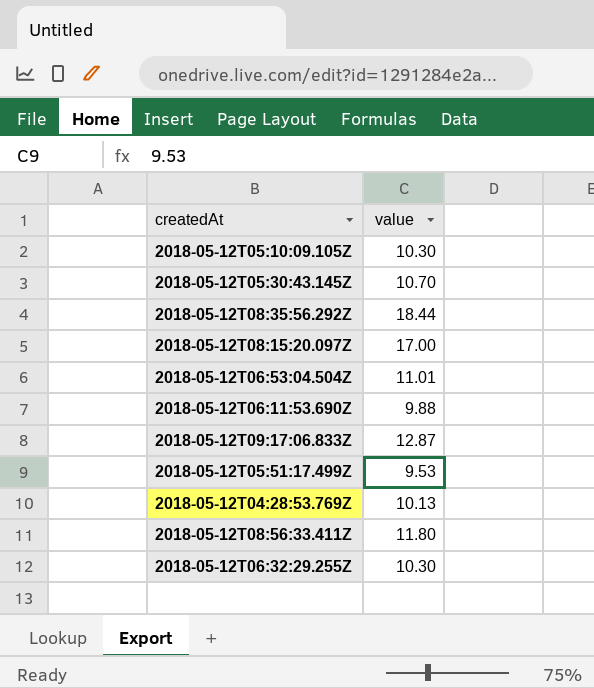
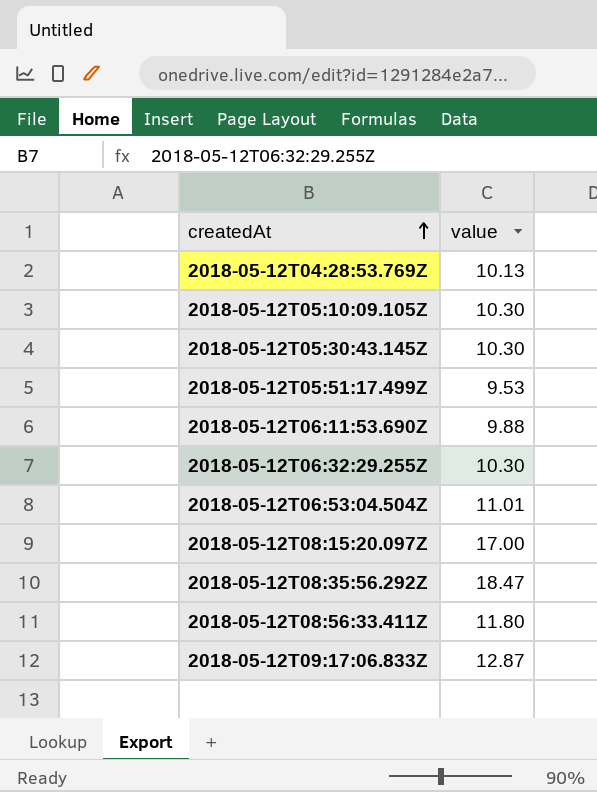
row order: none -> createdAt ascending
2018-05-12T05:30:43.145Z | value: 10.70 -> 10.30
2018-05-12T08:35:56.292Z | value: 18.44 -> 18.47

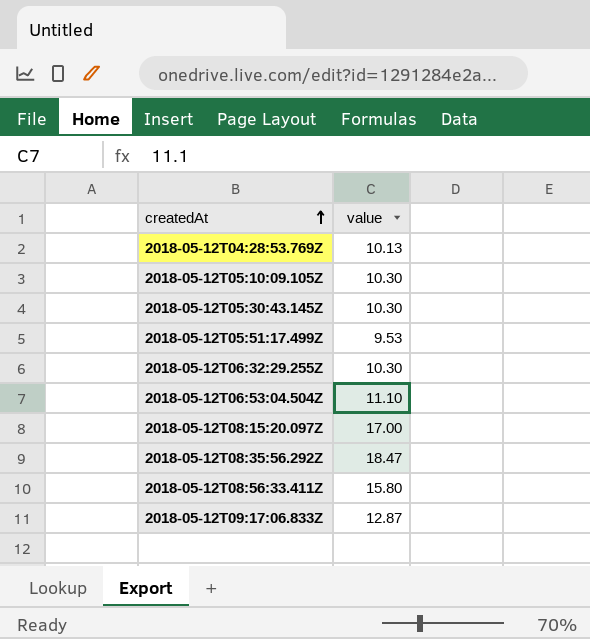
row 2018-05-12T06:11:53.690Z: 9.88 -> none
2018-05-12T06:53:04.504Z | value: 11.01 -> 11.10
2018-05-12T08:56:33.411Z | value: 11.80 -> 15.80

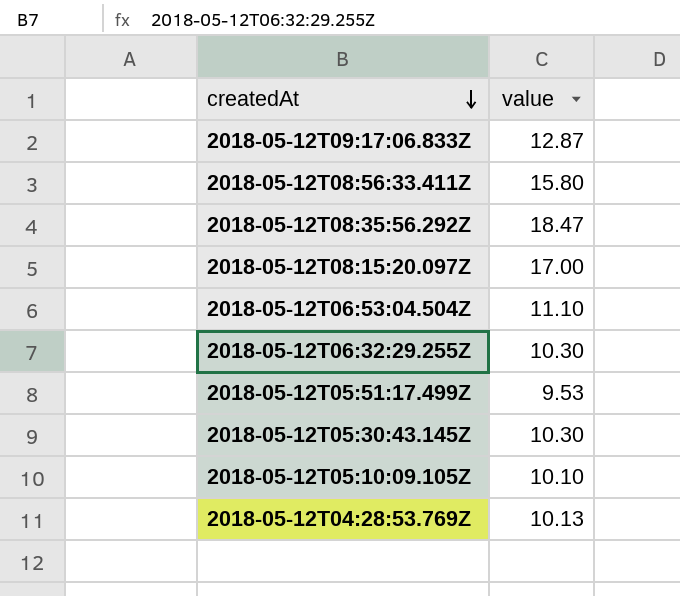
row order: createdAt ascending -> createdAt descending
2018-05-12T05:10:09.105Z | value: 10.30 -> 10.10

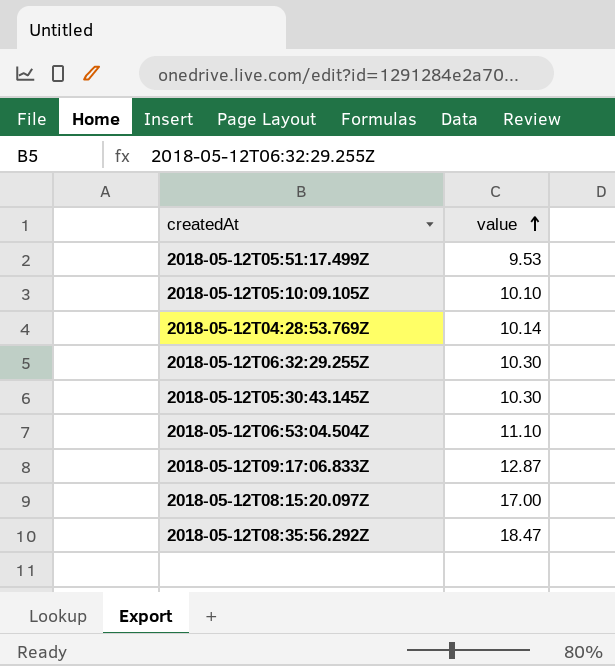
row order: createdAt descending -> value ascending
row 2018-05-12T08:56:33.411Z: 15.80 -> none
2018-05-12T04:28:53.769Z | value: 10.13 -> 10.14

